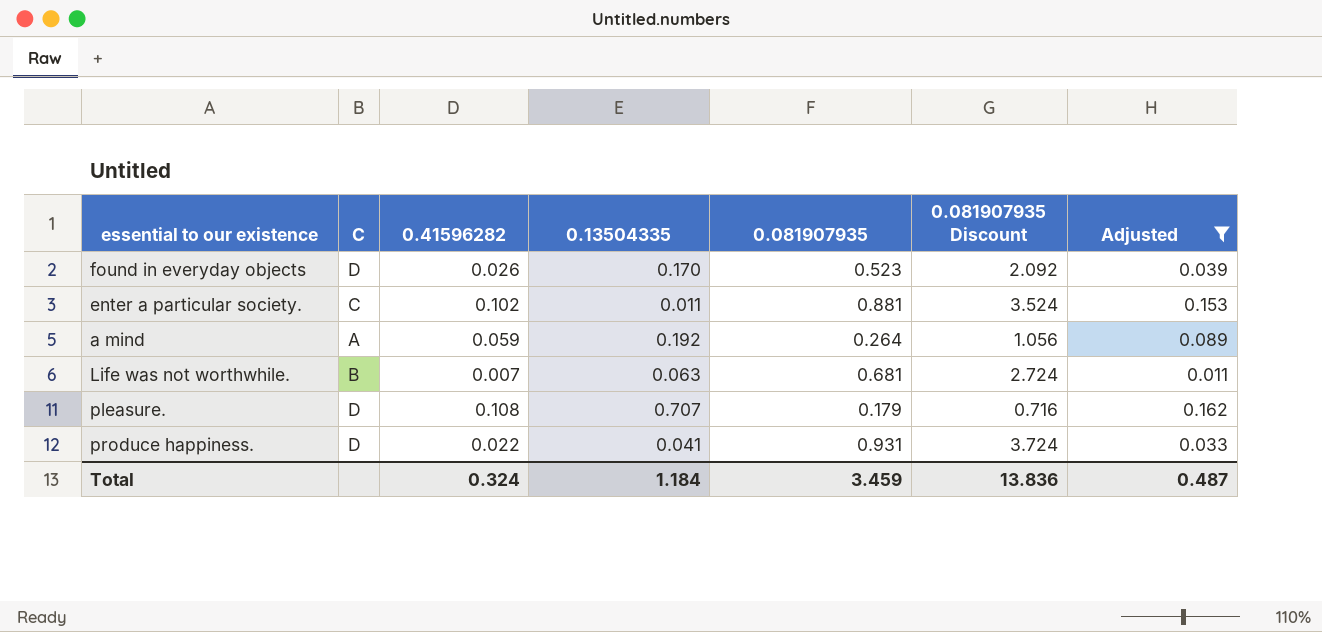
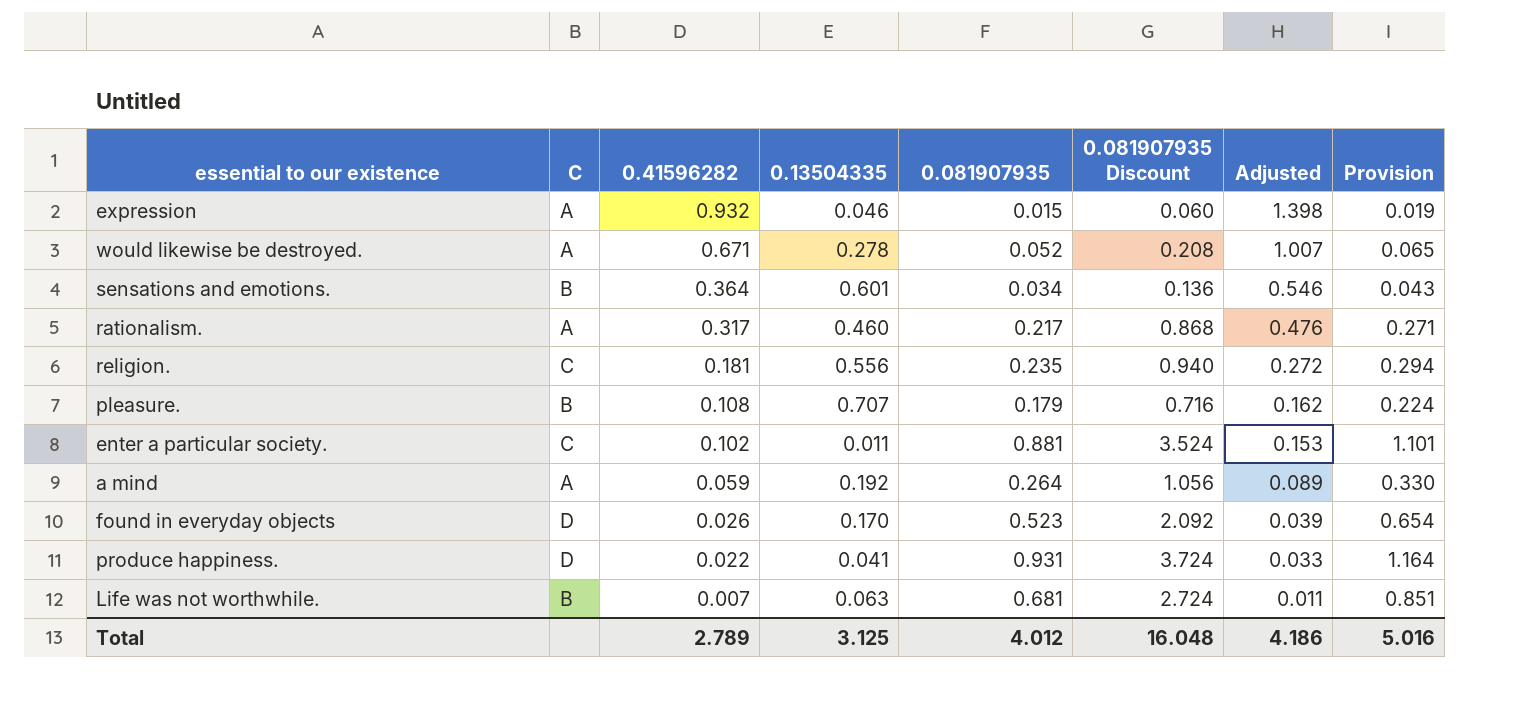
filter: Adjusted <= 0.162 -> none
row order: none -> 0.41596282 descending
column Provision | formula: none -> [0.081907935] * 1.25
pleasure. | C: D -> B
Total | 0.41596282: 0.324 -> 2.789
Total | 0.13504335: 1.184 -> 3.125
Total | 0.081907935: 3.459 -> 4.012
Total | 0.081907935 Discount: 13.836 -> 16.048
Total | Adjusted: 0.487 -> 4.186

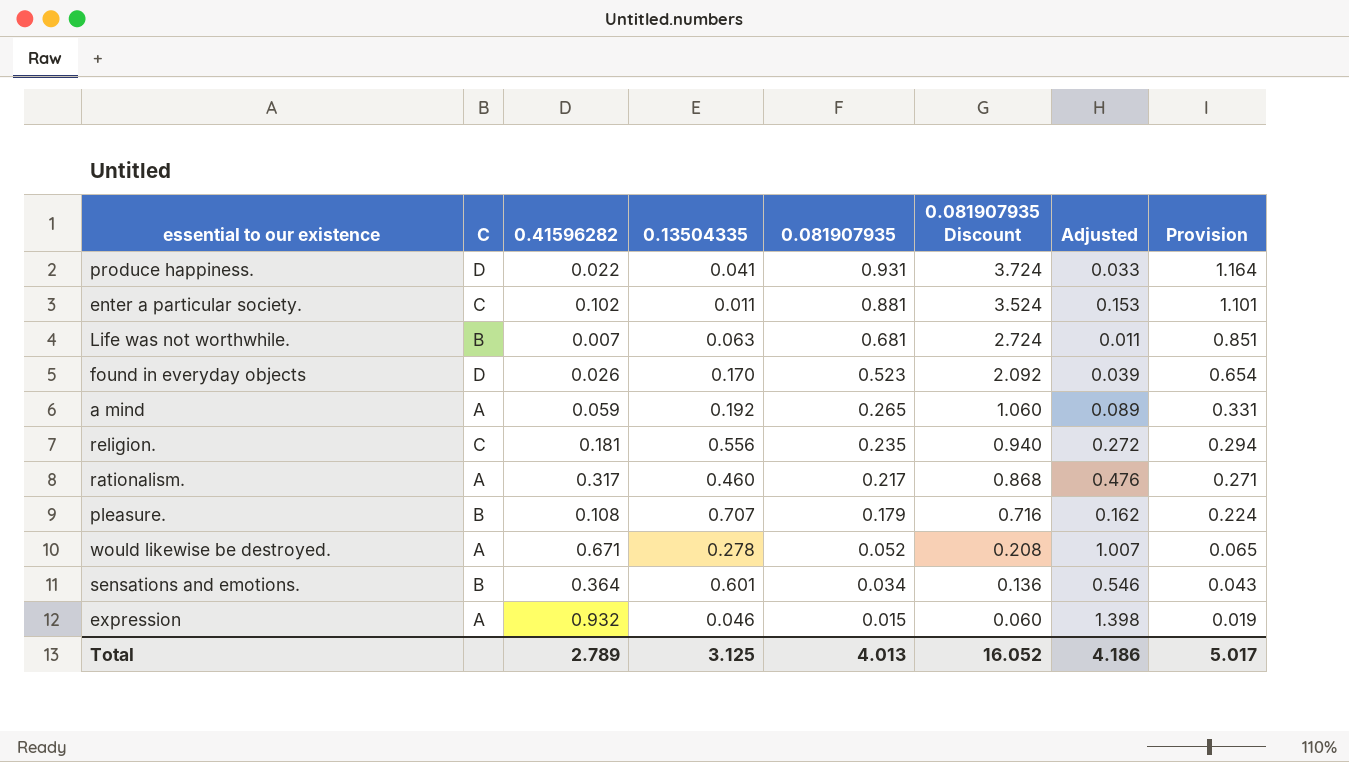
row order: 0.41596282 descending -> 0.081907935 descending
a mind | 0.081907935: 0.264 -> 0.265
a mind | 0.081907935 Discount: 1.056 -> 1.060
a mind | Provision: 0.330 -> 0.331
Total | 0.081907935: 4.012 -> 4.013
Total | 0.081907935 Discount: 16.048 -> 16.052
Total | Provision: 5.016 -> 5.017

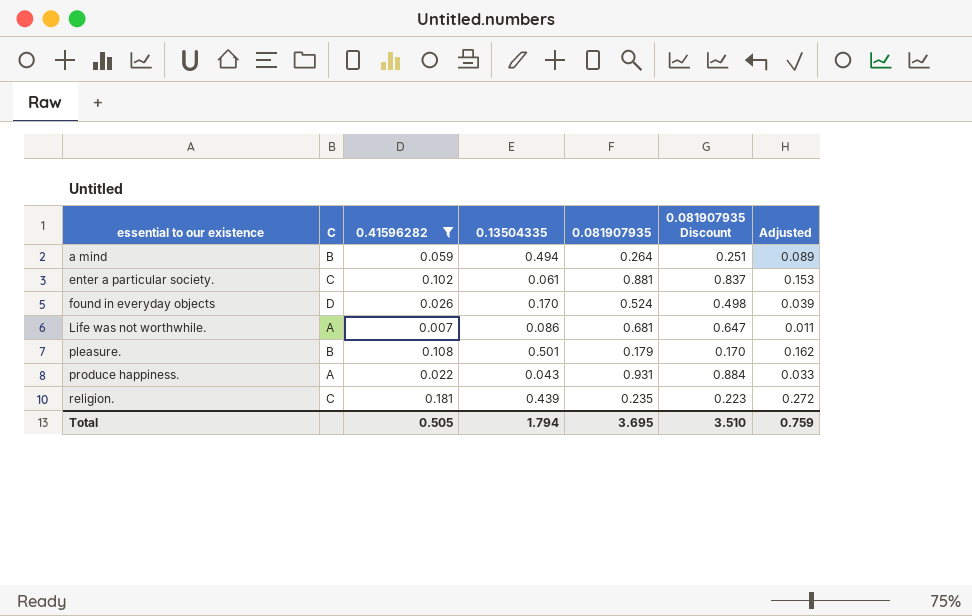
filter: none -> 0.41596282 <= 0.181
row order: 0.081907935 descending -> essential to our existence ascending
column Provision | formula: [0.081907935] * 1.25 -> none
column 0.081907935 Discount | formula: [0.081907935] * 4 -> [0.081907935] * 0.95
a mind | C: A -> B
a mind | 0.13504335: 0.192 -> 0.494
a mind | 0.081907935: 0.265 -> 0.264
enter a particular society. | 0.13504335: 0.011 -> 0.061
found in everyday objects | 0.081907935: 0.523 -> 0.524
Life was not worthwhile. | C: B -> A
Life was not worthwhile. | 0.13504335: 0.063 -> 0.086
pleasure. | 0.13504335: 0.707 -> 0.501
produce happiness. | C: D -> A
produce happiness. | 0.13504335: 0.041 -> 0.043
religion. | 0.13504335: 0.556 -> 0.439
Total | 0.41596282: 2.789 -> 0.505
Total | 0.13504335: 3.125 -> 1.794
Total | 0.081907935: 4.013 -> 3.695
Total | 0.081907935 Discount: 16.052 -> 3.510
Total | Adjusted: 4.186 -> 0.759

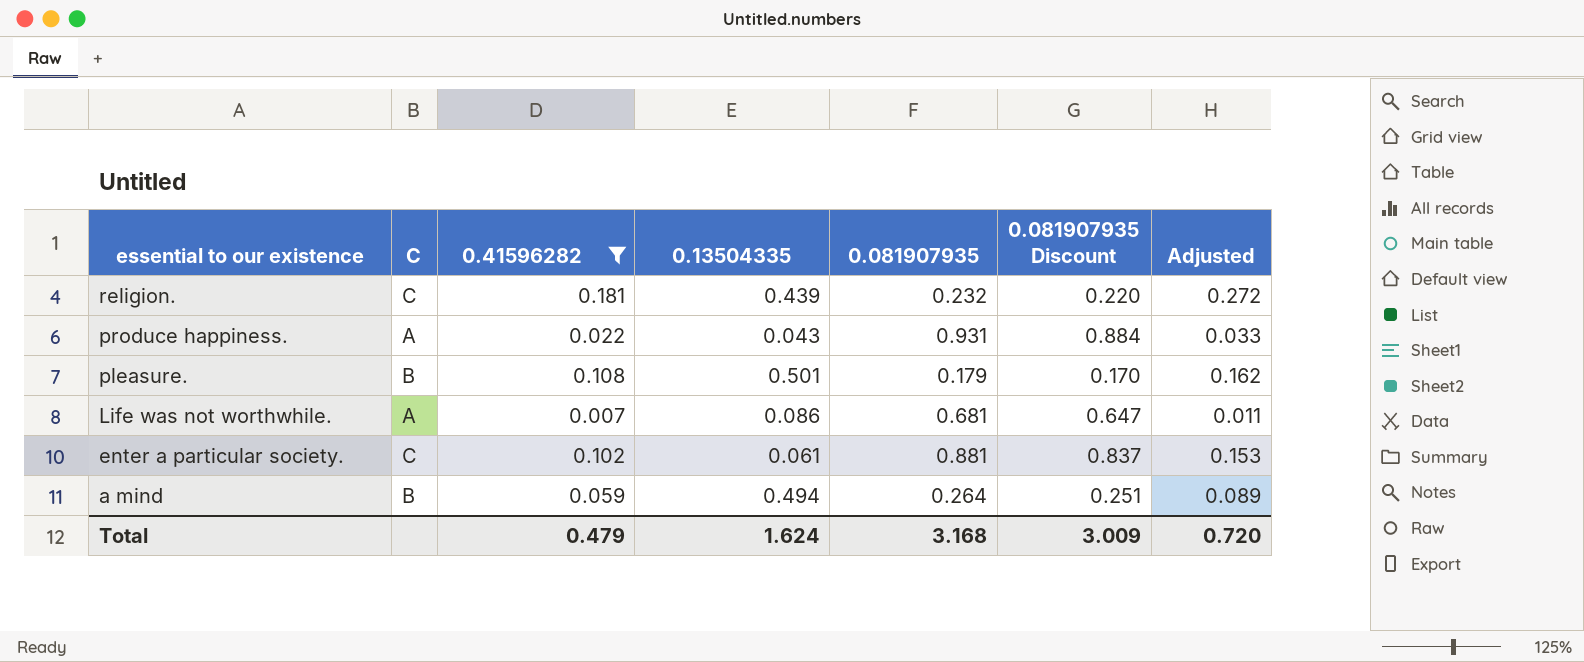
row order: essential to our existence ascending -> essential to our existence descending
row found in everyday objects: D | 0.026 | 0.170 | 0.524 | 0.498 | 0.039 -> none
religion. | 0.081907935: 0.235 -> 0.232
religion. | 0.081907935 Discount: 0.223 -> 0.220
Total | 0.41596282: 0.505 -> 0.479
Total | 0.13504335: 1.794 -> 1.624
Total | 0.081907935: 3.695 -> 3.168
Total | 0.081907935 Discount: 3.510 -> 3.009
Total | Adjusted: 0.759 -> 0.720

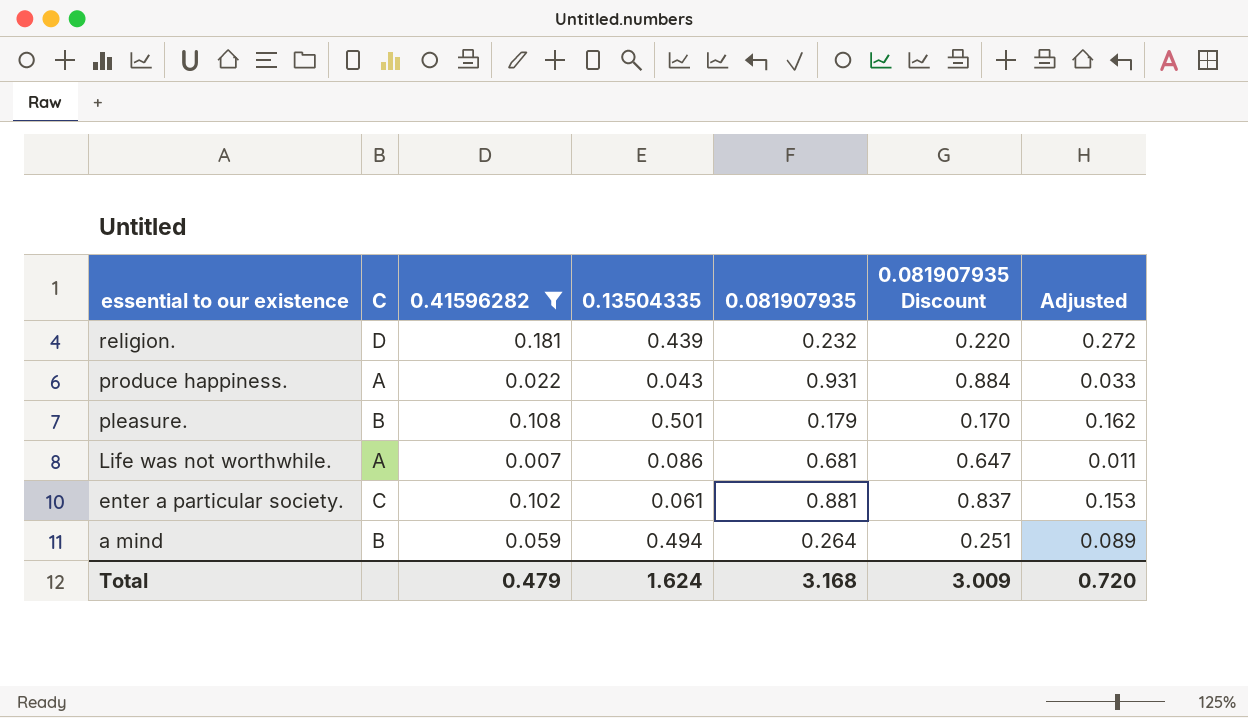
religion. | C: C -> D

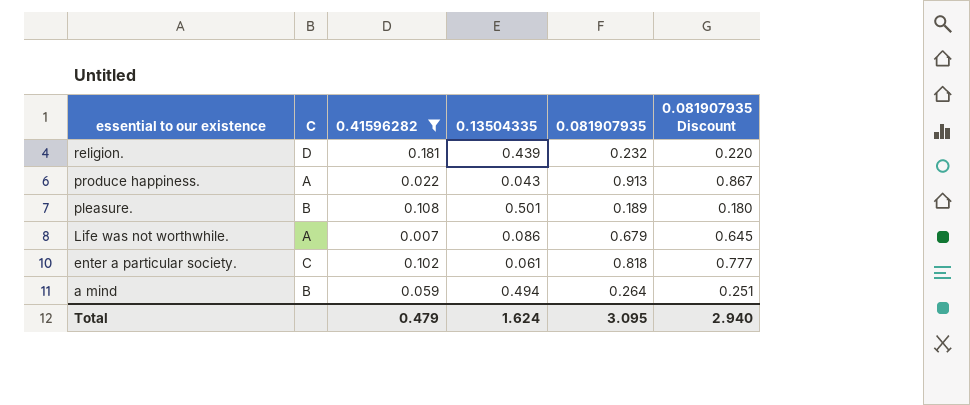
column Adjusted | formula: [0.41596282] * 1.5 -> none
produce happiness. | 0.081907935: 0.931 -> 0.913
produce happiness. | 0.081907935 Discount: 0.884 -> 0.867
pleasure. | 0.081907935: 0.179 -> 0.189
pleasure. | 0.081907935 Discount: 0.170 -> 0.180
Life was not worthwhile. | 0.081907935: 0.681 -> 0.679
Life was not worthwhile. | 0.081907935 Discount: 0.647 -> 0.645
enter a particular society. | 0.081907935: 0.881 -> 0.818
enter a particular society. | 0.081907935 Discount: 0.837 -> 0.777
Total | 0.081907935: 3.168 -> 3.095
Total | 0.081907935 Discount: 3.009 -> 2.940

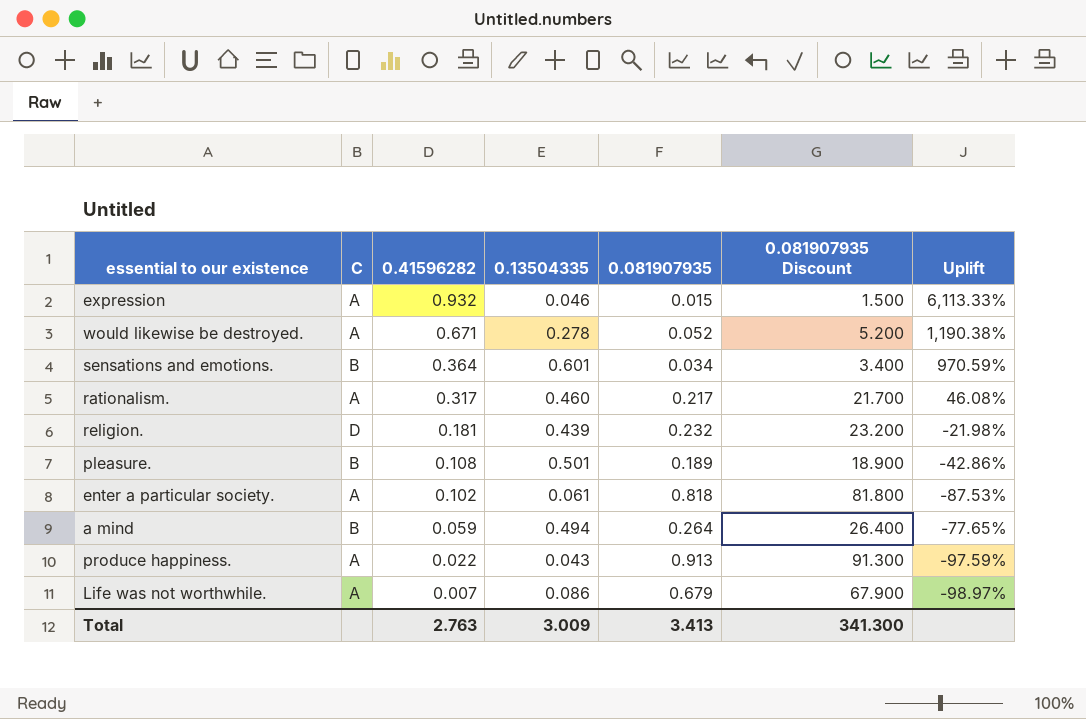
filter: 0.41596282 <= 0.181 -> none
row order: essential to our existence descending -> 0.41596282 descending
column 0.081907935 Discount | formula: [0.081907935] * 0.95 -> [0.081907935] * 100
column Uplift | formula: none -> ([0.41596282] - [0.081907935]) / [0.081907935]
enter a particular society. | C: C -> A
Total | 0.41596282: 0.479 -> 2.763
Total | 0.13504335: 1.624 -> 3.009
Total | 0.081907935: 3.095 -> 3.413
Total | 0.081907935 Discount: 2.940 -> 341.300

